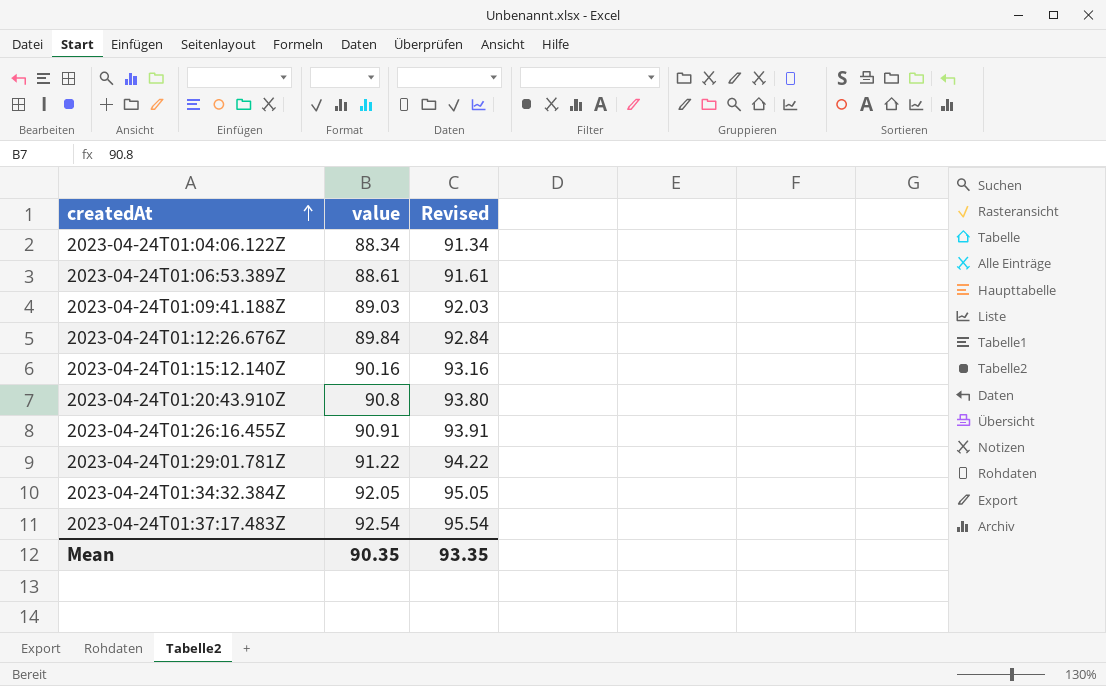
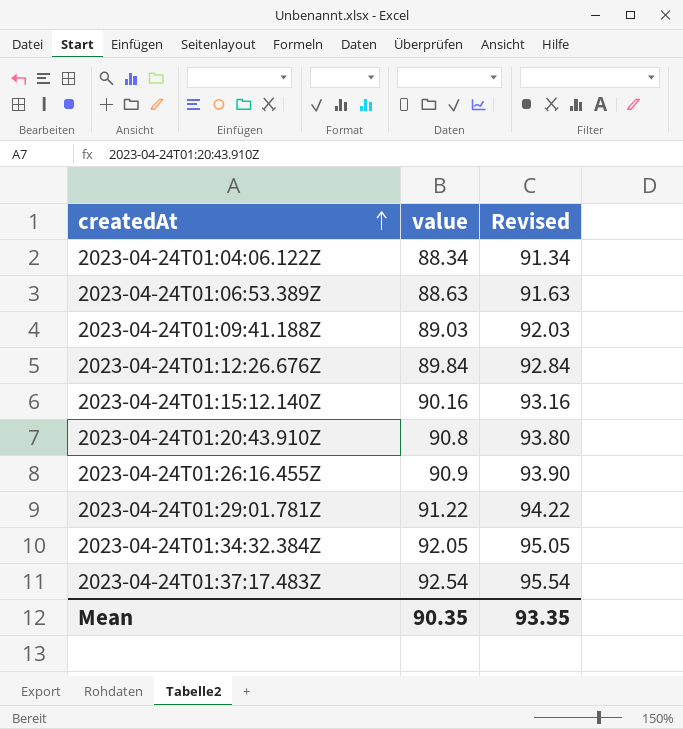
2023-04-24T01:06:53.389Z | value: 88.61 -> 88.63
2023-04-24T01:06:53.389Z | Revised: 91.61 -> 91.63
2023-04-24T01:26:16.455Z | value: 90.91 -> 90.9
2023-04-24T01:26:16.455Z | Revised: 93.91 -> 93.90

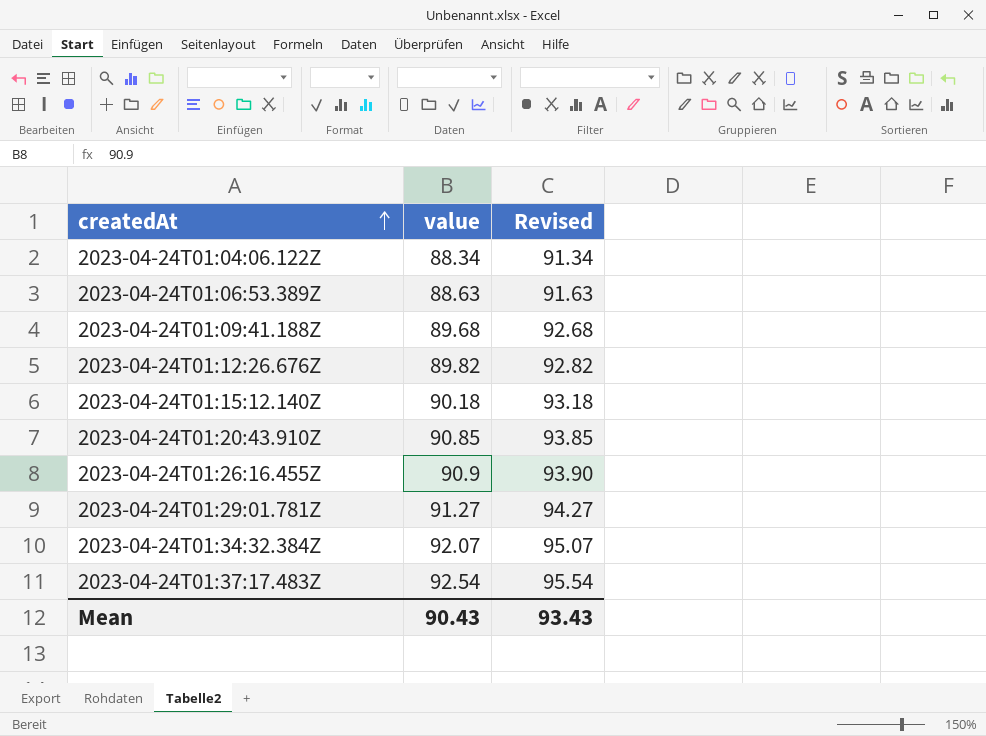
2023-04-24T01:09:41.188Z | value: 89.03 -> 89.68
2023-04-24T01:09:41.188Z | Revised: 92.03 -> 92.68
2023-04-24T01:12:26.676Z | value: 89.84 -> 89.82
2023-04-24T01:12:26.676Z | Revised: 92.84 -> 92.82
2023-04-24T01:15:12.140Z | value: 90.16 -> 90.18
2023-04-24T01:15:12.140Z | Revised: 93.16 -> 93.18
2023-04-24T01:20:43.910Z | value: 90.8 -> 90.85
2023-04-24T01:20:43.910Z | Revised: 93.80 -> 93.85
2023-04-24T01:29:01.781Z | value: 91.22 -> 91.27
2023-04-24T01:29:01.781Z | Revised: 94.22 -> 94.27
2023-04-24T01:34:32.384Z | value: 92.05 -> 92.07
2023-04-24T01:34:32.384Z | Revised: 95.05 -> 95.07
Mean | value: 90.35 -> 90.43
Mean | Revised: 93.35 -> 93.43

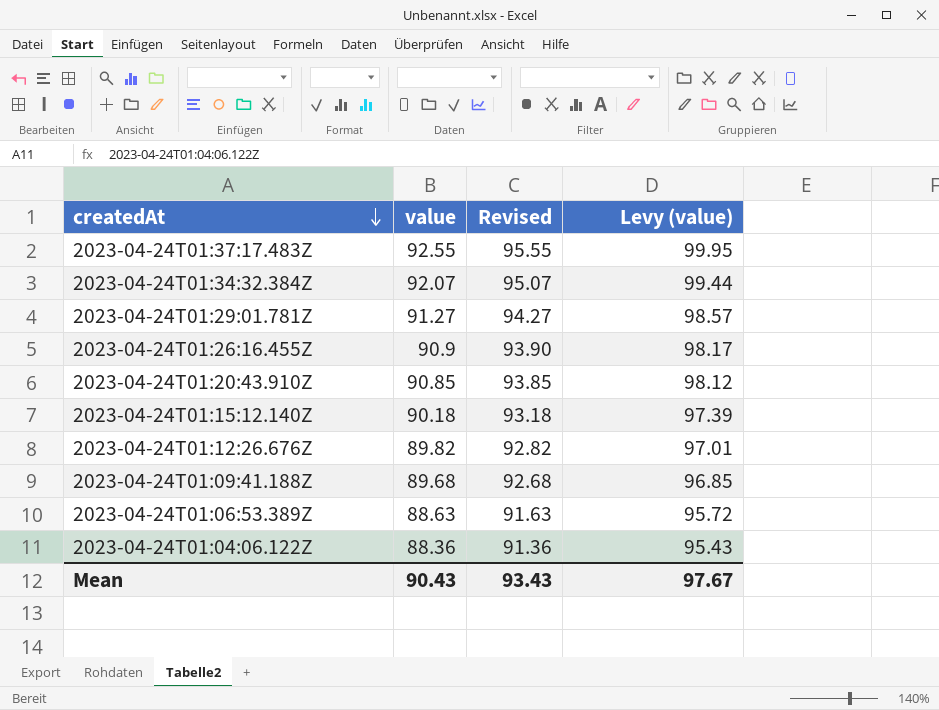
row order: createdAt ascending -> createdAt descending
column Levy (value) | formula: none -> [value] * 1.08
2023-04-24T01:37:17.483Z | value: 92.54 -> 92.55
2023-04-24T01:37:17.483Z | Revised: 95.54 -> 95.55
2023-04-24T01:04:06.122Z | value: 88.34 -> 88.36
2023-04-24T01:04:06.122Z | Revised: 91.34 -> 91.36

